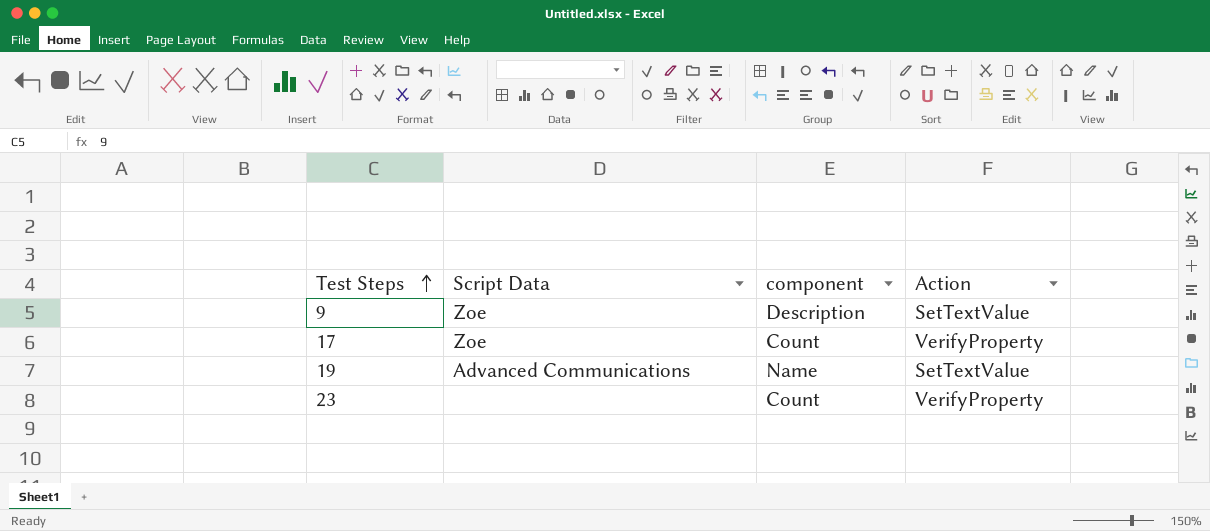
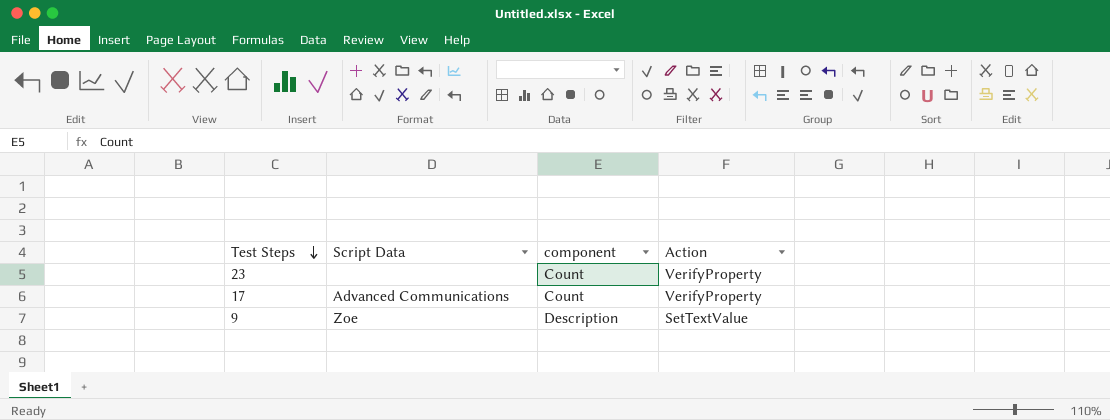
row order: Test Steps ascending -> Test Steps descending
row 19: Advanced Communications | Name | SetTextValue -> none
17 | Script Data: Zoe -> Advanced Communications

